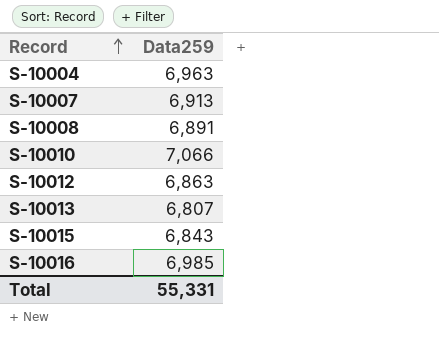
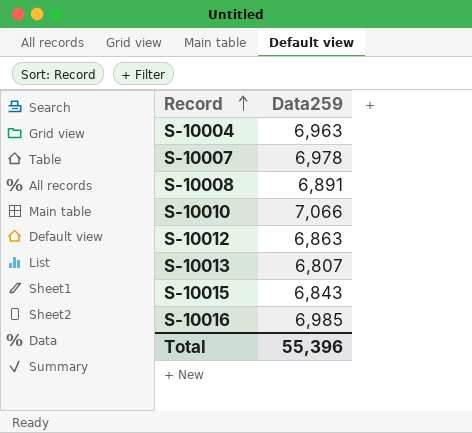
S-10007 | Data259: 6,913 -> 6,978
Total | Data259: 55,331 -> 55,396

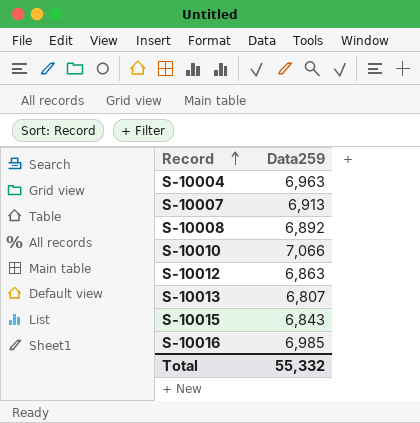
S-10007 | Data259: 6,978 -> 6,913
S-10008 | Data259: 6,891 -> 6,892
Total | Data259: 55,396 -> 55,332

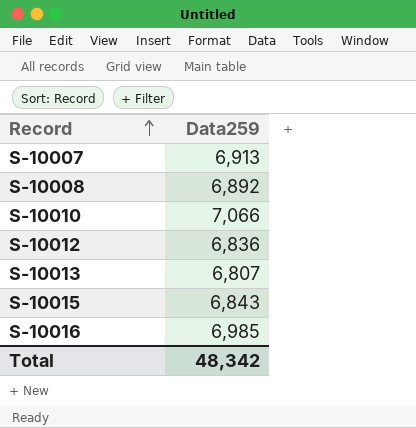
row S-10004: 6,963 -> none
S-10012 | Data259: 6,863 -> 6,836
Total | Data259: 55,332 -> 48,342

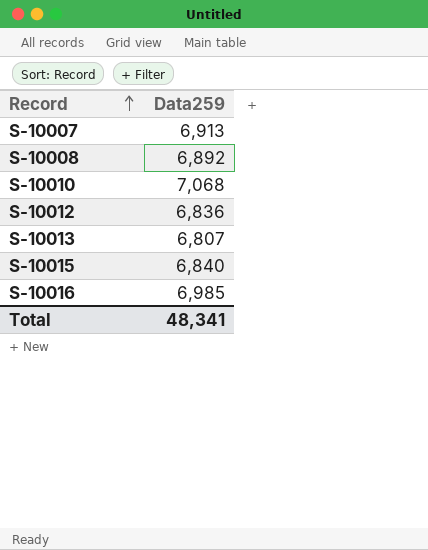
S-10010 | Data259: 7,066 -> 7,068
S-10015 | Data259: 6,843 -> 6,840
Total | Data259: 48,342 -> 48,341

